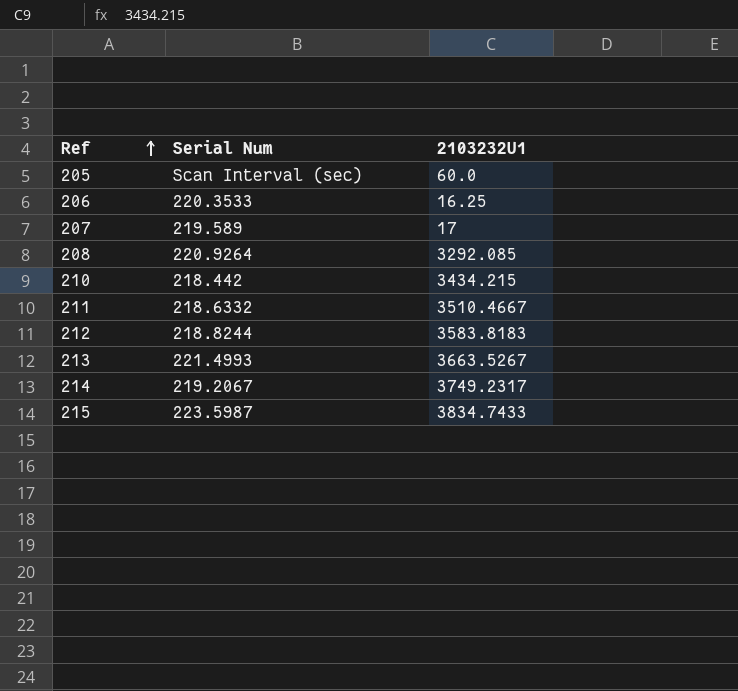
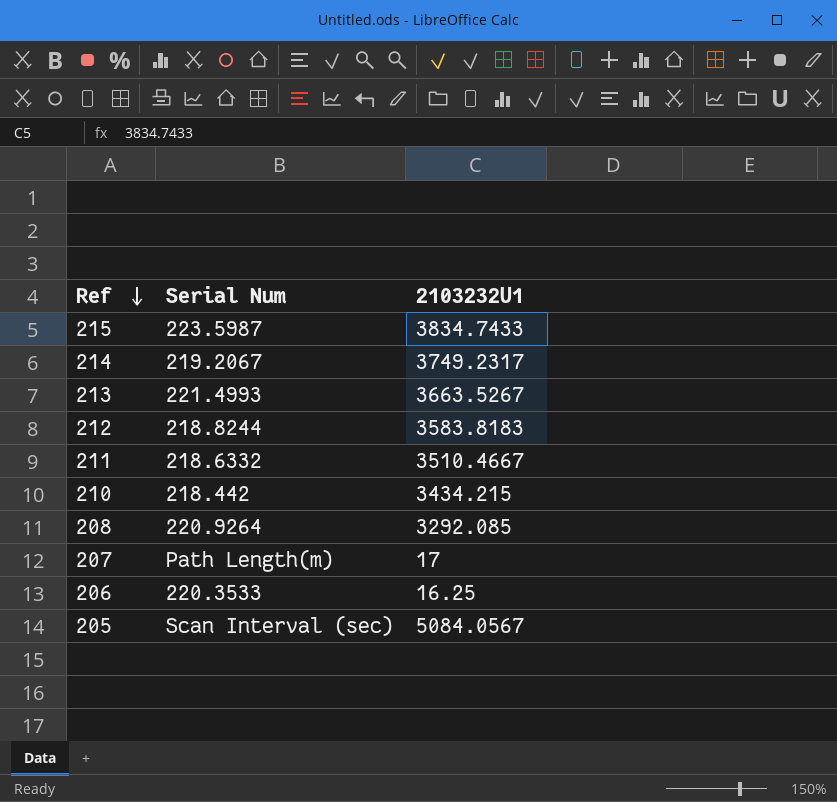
row order: Ref ascending -> Ref descending
207 | Serial Num: 219.589 -> Path Length(m)
205 | 2103232U1: 60.0 -> 5084.0567

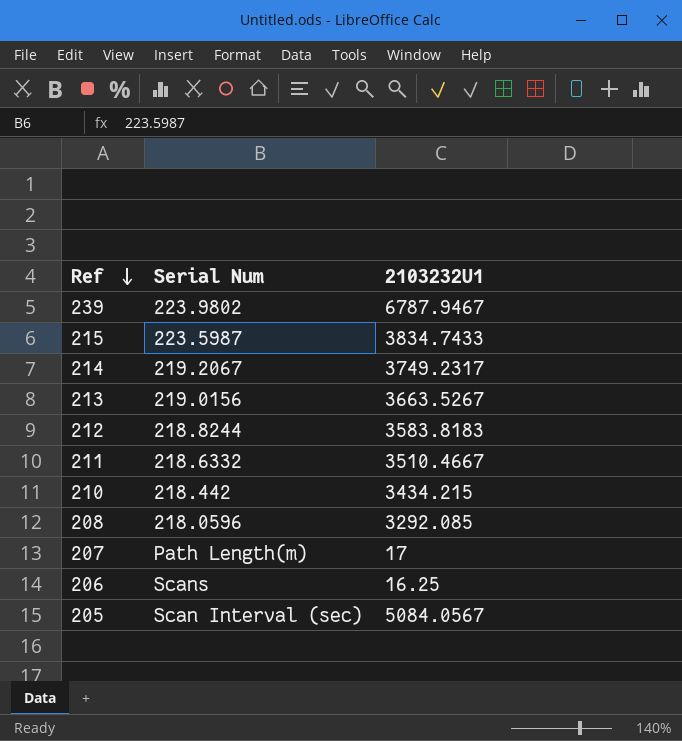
row 239: none -> 223.9802 | 6787.9467
213 | Serial Num: 221.4993 -> 219.0156
208 | Serial Num: 220.9264 -> 218.0596
206 | Serial Num: 220.3533 -> Scans

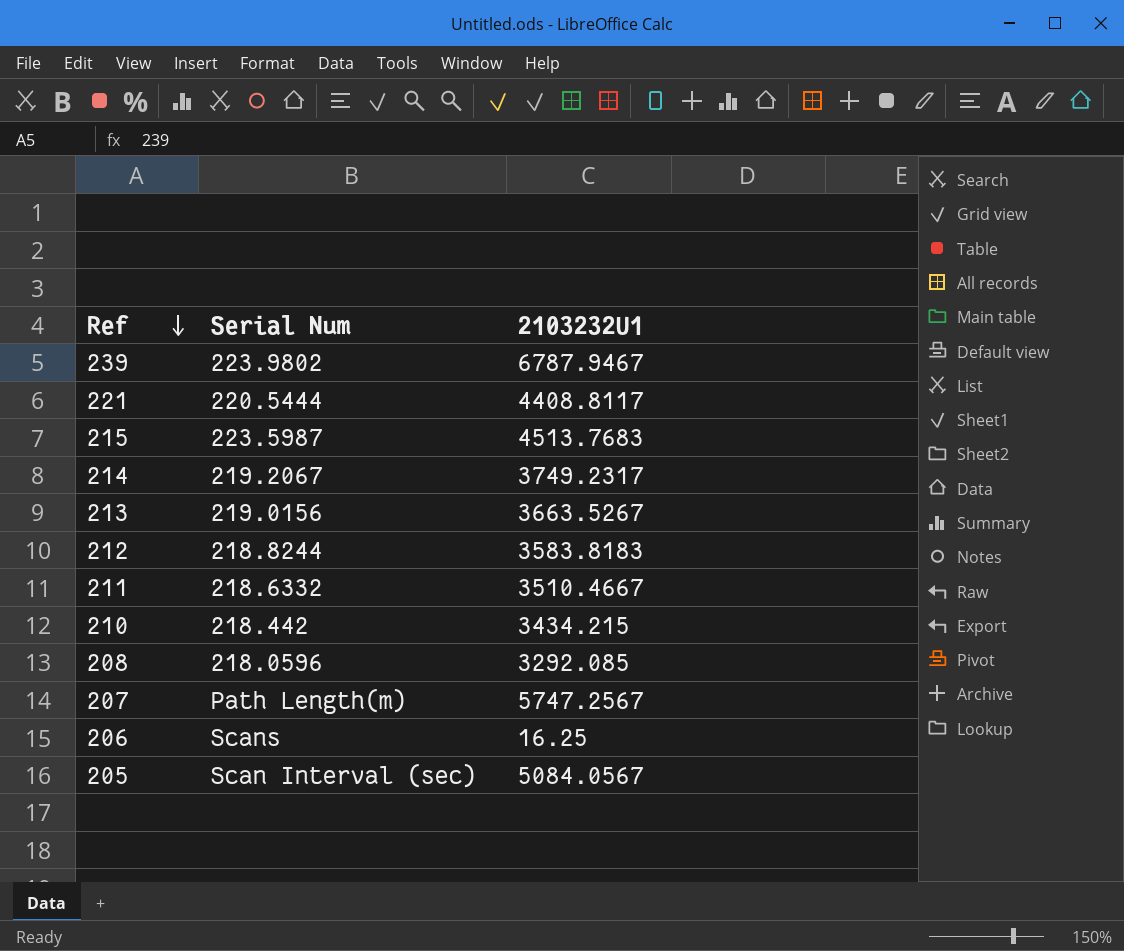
row 221: none -> 220.5444 | 4408.8117
215 | 2103232U1: 3834.7433 -> 4513.7683
207 | 2103232U1: 17 -> 5747.2567

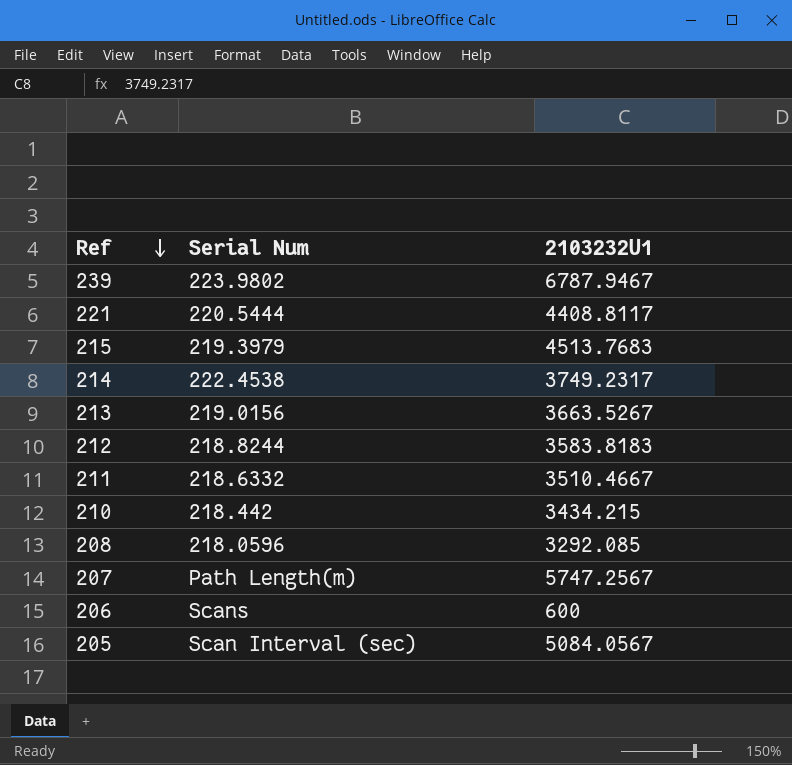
215 | Serial Num: 223.5987 -> 219.3979
214 | Serial Num: 219.2067 -> 222.4538
206 | 2103232U1: 16.25 -> 600

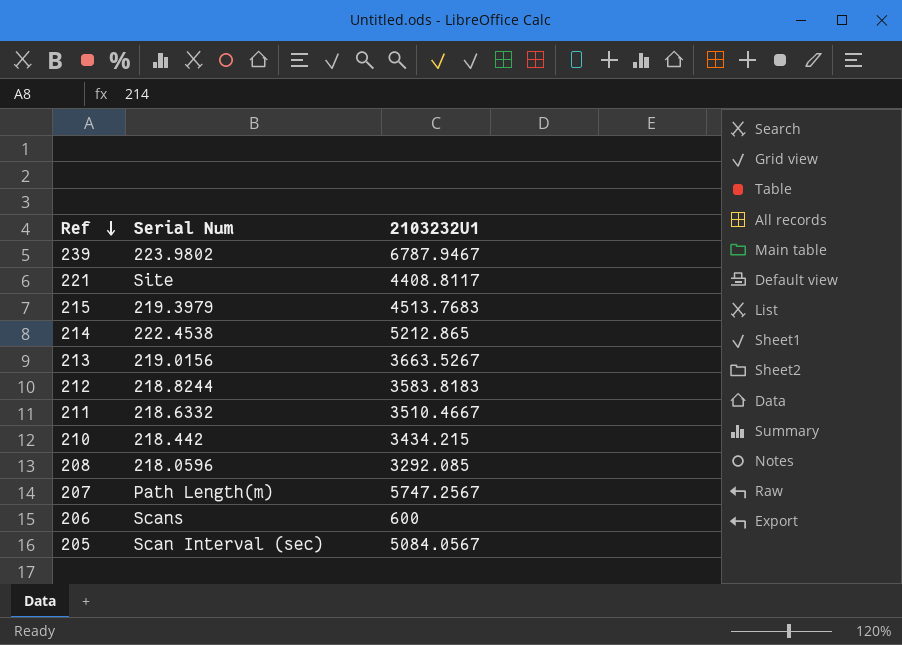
221 | Serial Num: 220.5444 -> Site
214 | 2103232U1: 3749.2317 -> 5212.865

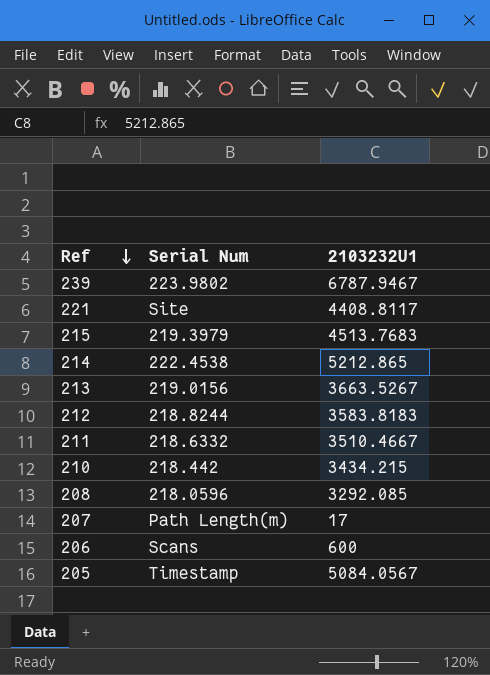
207 | 2103232U1: 5747.2567 -> 17
205 | Serial Num: Scan Interval (sec) -> Timestamp

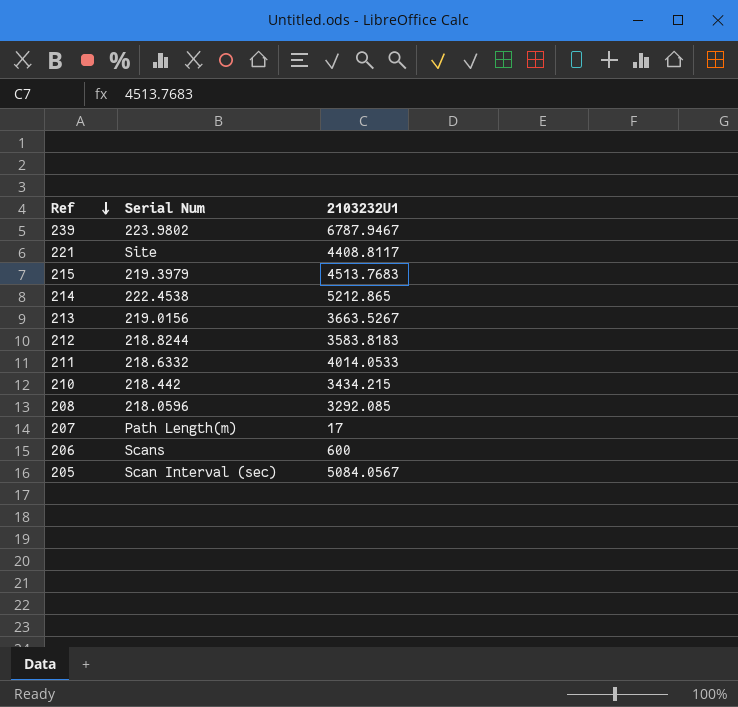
211 | 2103232U1: 3510.4667 -> 4014.0533
205 | Serial Num: Timestamp -> Scan Interval (sec)

